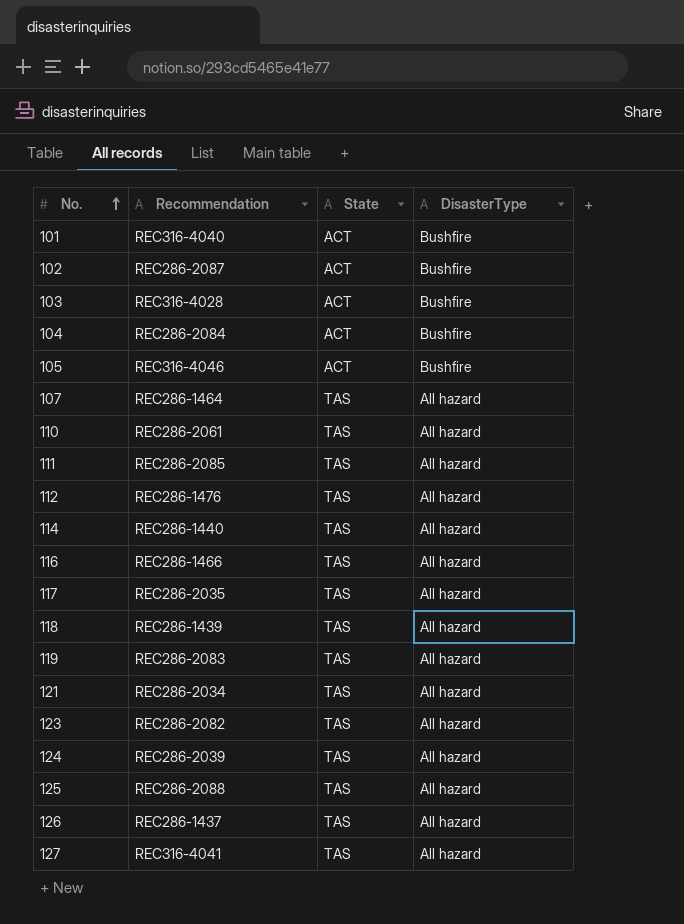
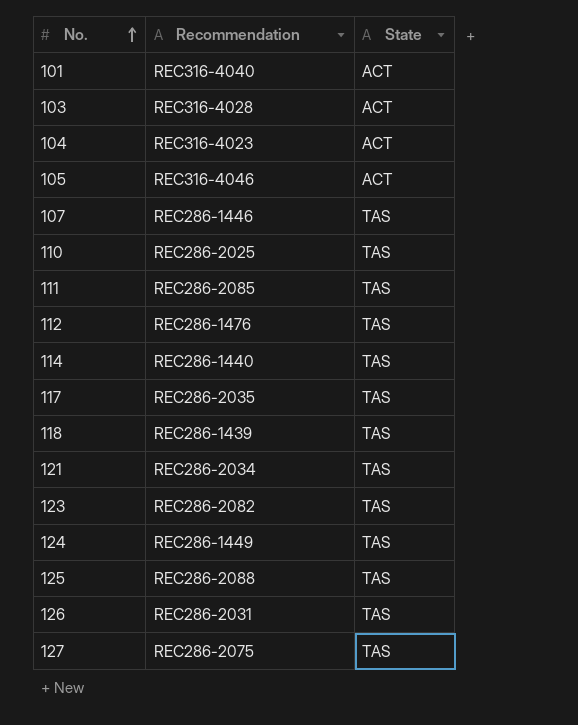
column DisasterType | position: 4 -> none
row 102: REC286-2087 | ACT | Bushfire -> none
row 116: REC286-1466 | TAS | All hazard -> none
row 119: REC286-2083 | TAS | All hazard -> none
104 | Recommendation: REC286-2084 -> REC316-4023
107 | Recommendation: REC286-1464 -> REC286-1446
110 | Recommendation: REC286-2061 -> REC286-2025
124 | Recommendation: REC286-2039 -> REC286-1449
126 | Recommendation: REC286-1437 -> REC286-2031
127 | Recommendation: REC316-4041 -> REC286-2075

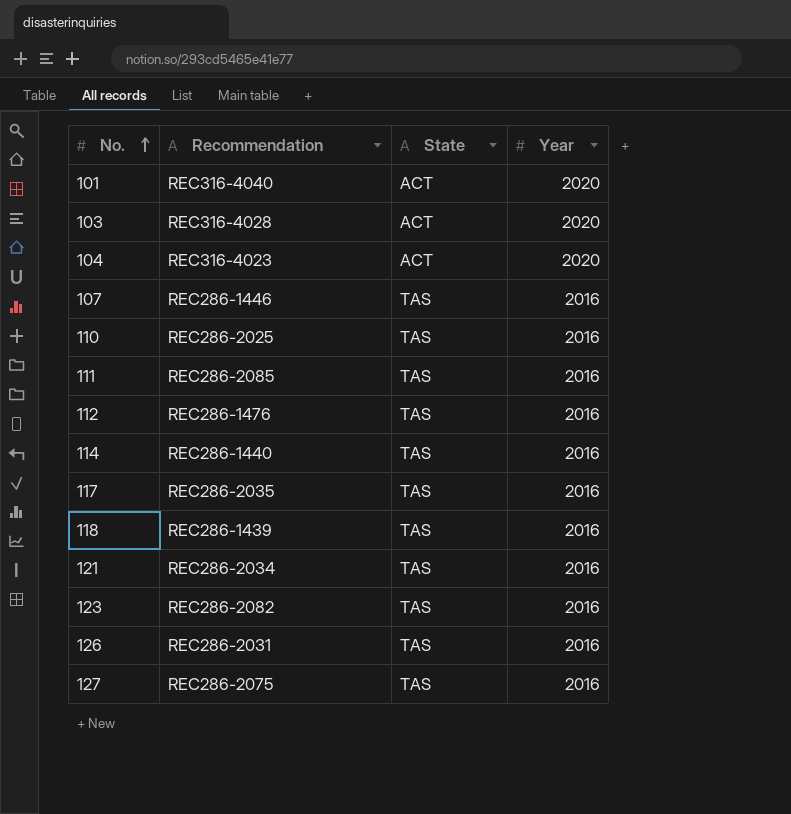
column Year | position: none -> 4
row 105: REC316-4046 | ACT -> none
row 124: REC286-1449 | TAS -> none
row 125: REC286-2088 | TAS -> none

